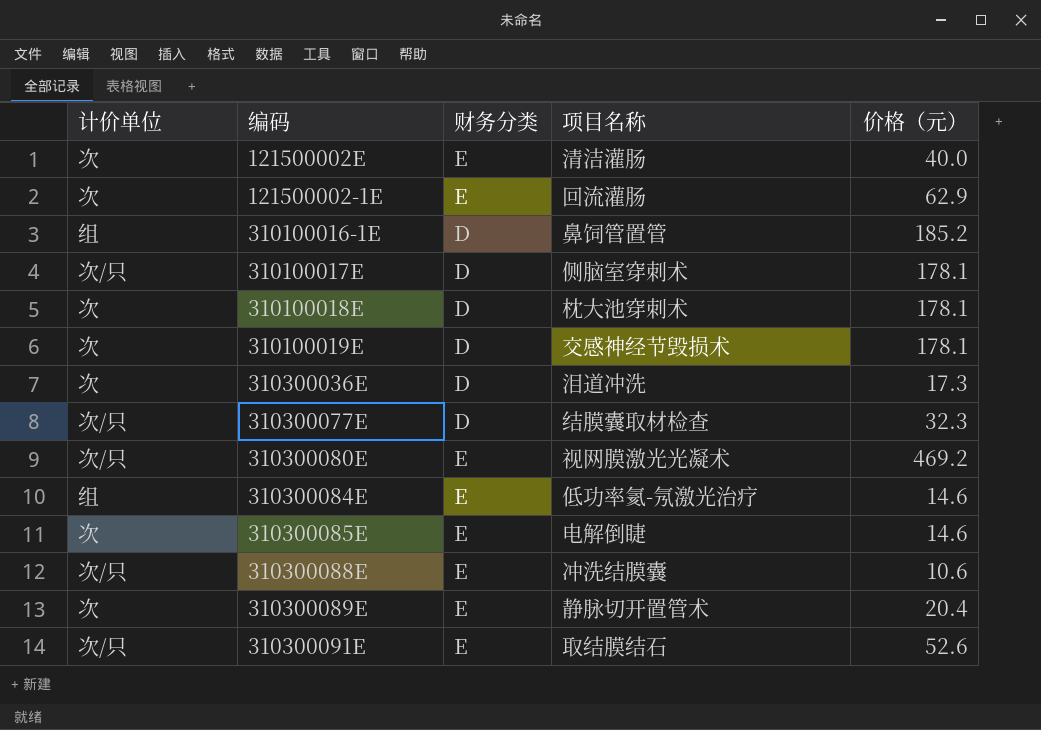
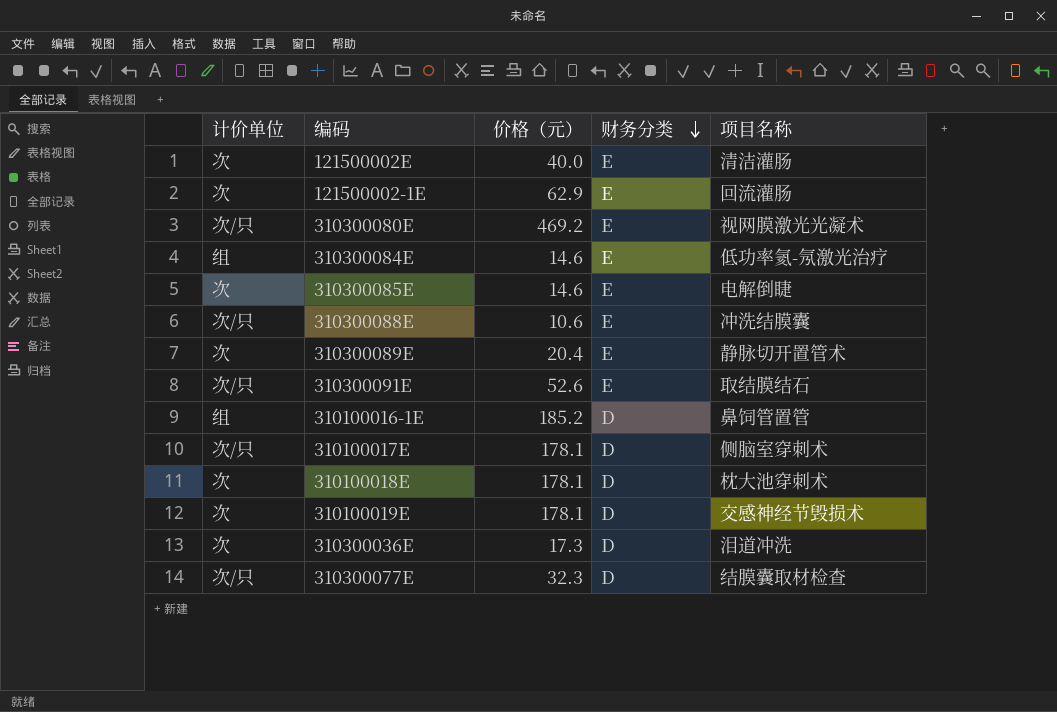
row order: none -> 财务分类 descending
column 价格（元） | position: 5 -> 3

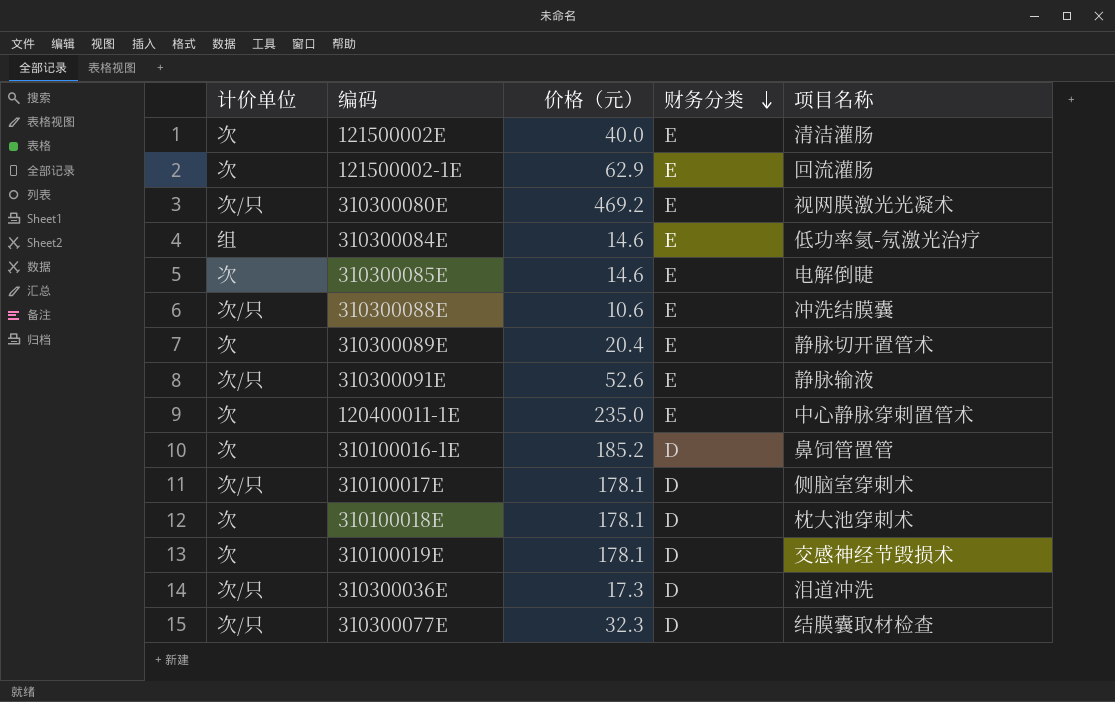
310300091E | 项目名称: 取结膜结石 -> 静脉输液
row 120400011-1E: none -> 次 | 235.0 | E | 中心静脉穿刺置管术
310100016-1E | 计价单位: 组 -> 次
310300036E | 计价单位: 次 -> 次/只

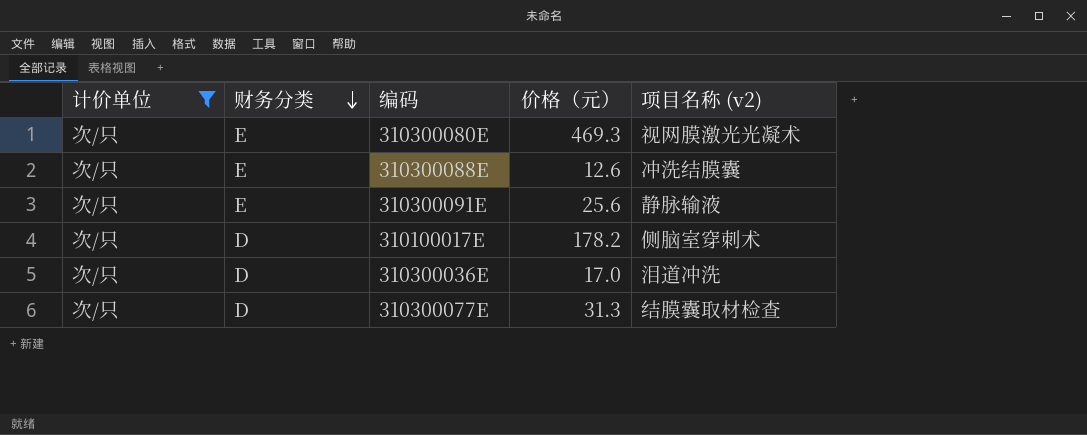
filter: none -> 计价单位 = 次/只
column 财务分类 | position: 4 -> 2
column name: 项目名称 -> 项目名称 (v2)
310300080E | 价格（元）: 469.2 -> 469.3
310300088E | 价格（元）: 10.6 -> 12.6
310300091E | 价格（元）: 52.6 -> 25.6
310100017E | 价格（元）: 178.1 -> 178.2
310300036E | 价格（元）: 17.3 -> 17.0
310300077E | 价格（元）: 32.3 -> 31.3

